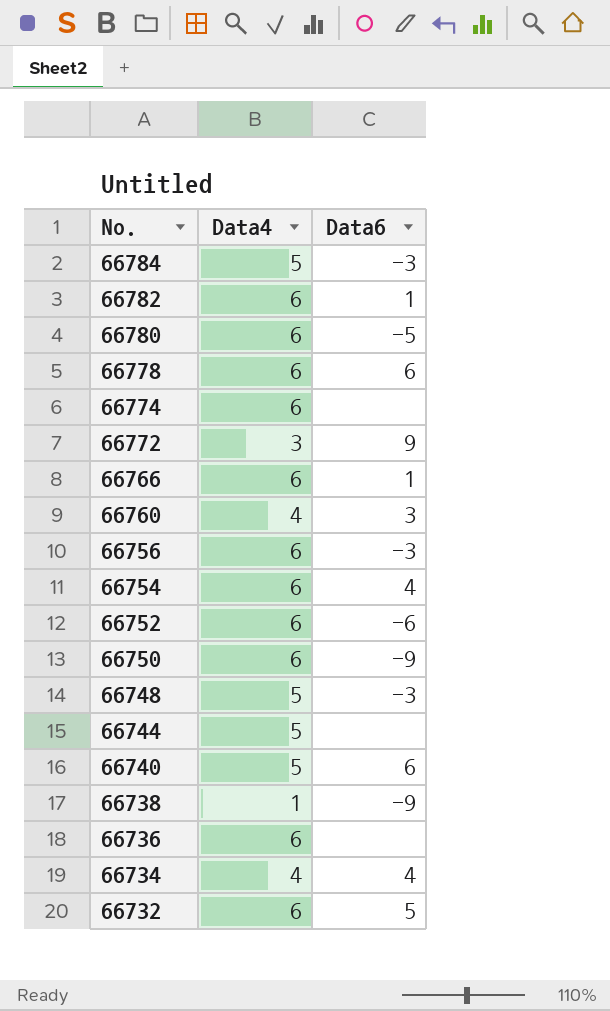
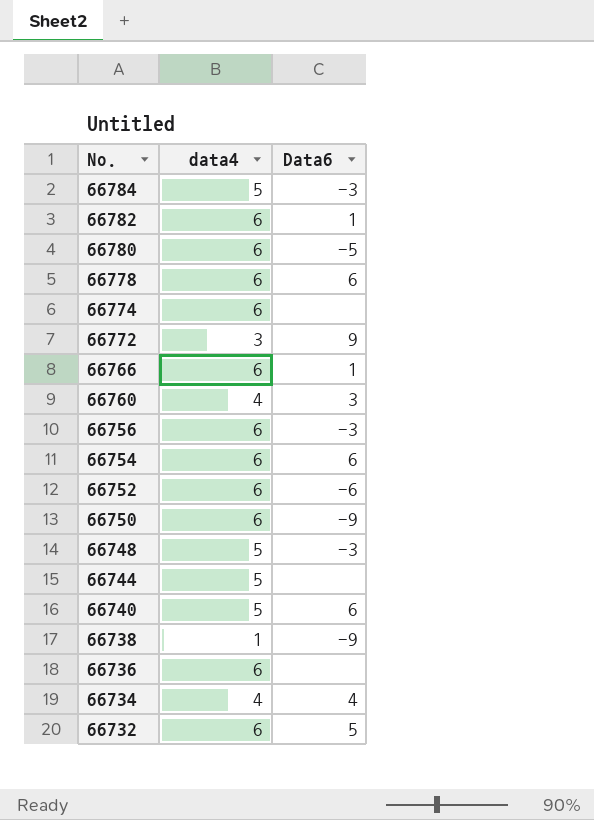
column name: Data4 -> data4
66754 | Data6: 4 -> 6

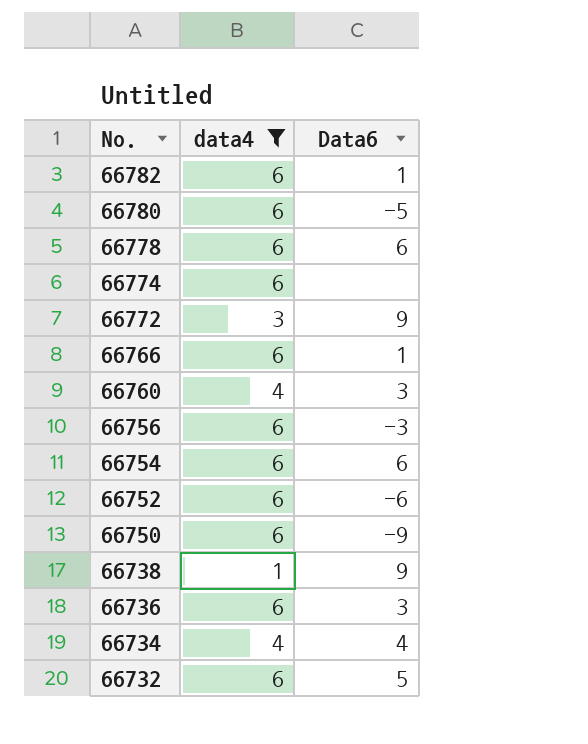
filter: none -> data4 != 5
66738 | Data6: -9 -> 9
66736 | Data6: none -> 3

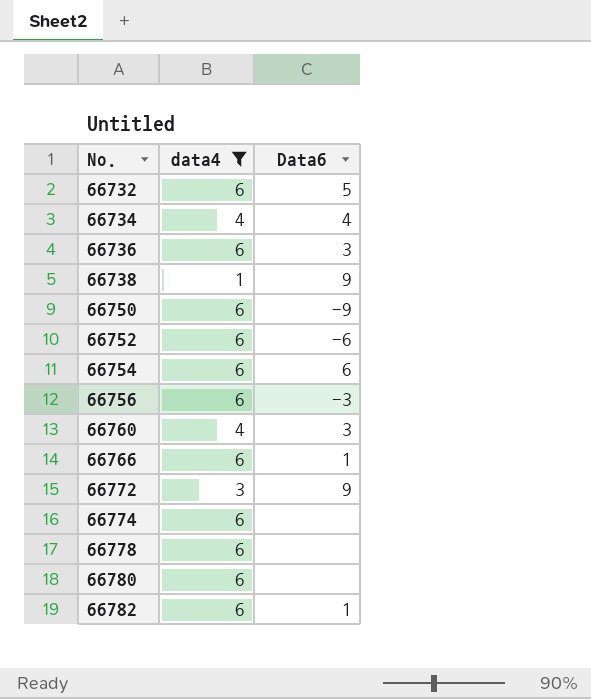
row order: No. descending -> No. ascending
66778 | Data6: 6 -> none
66780 | Data6: -5 -> none

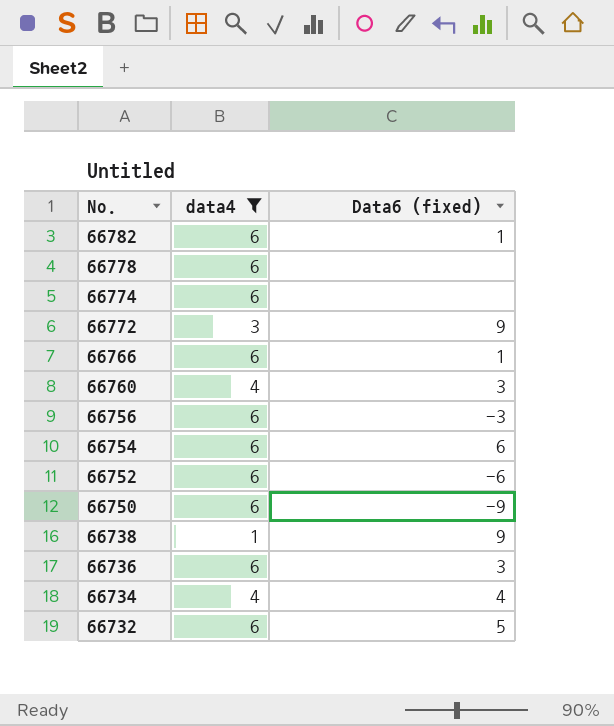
row order: No. ascending -> No. descending
column name: Data6 -> Data6 (fixed)
row 66780: 6 | none -> none

